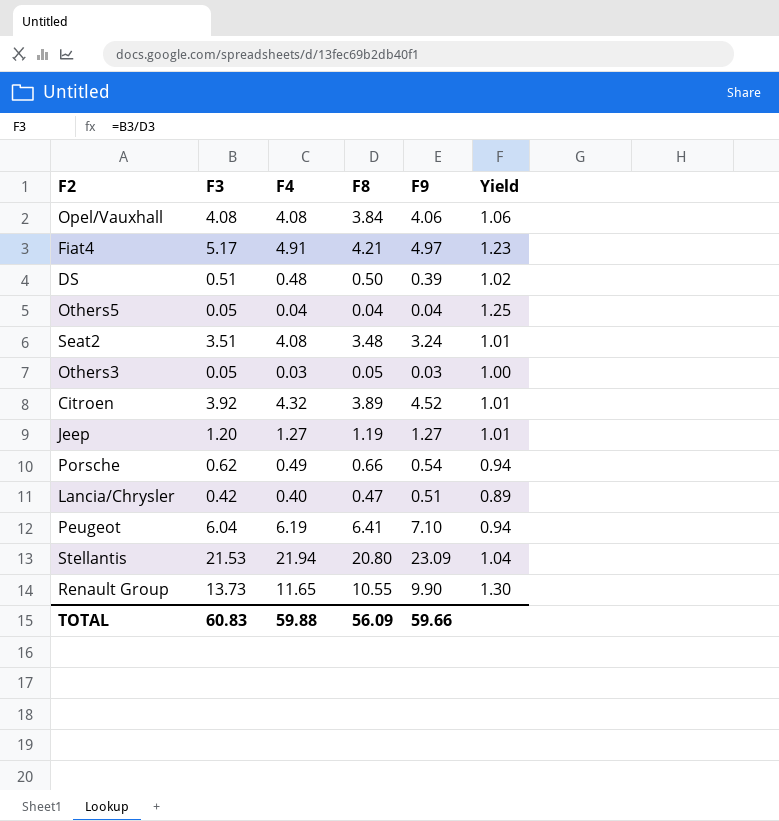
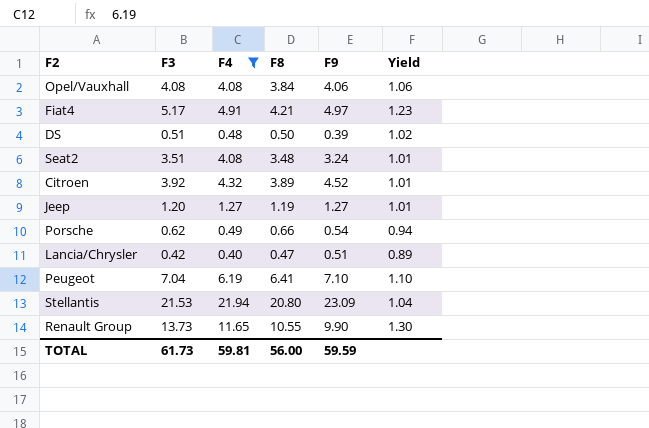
filter: none -> F4 >= 0.40
Peugeot | F3: 6.04 -> 7.04
Peugeot | Yield: 0.94 -> 1.10
TOTAL | F3: 60.83 -> 61.73
TOTAL | F4: 59.88 -> 59.81
TOTAL | F8: 56.09 -> 56.00
TOTAL | F9: 59.66 -> 59.59

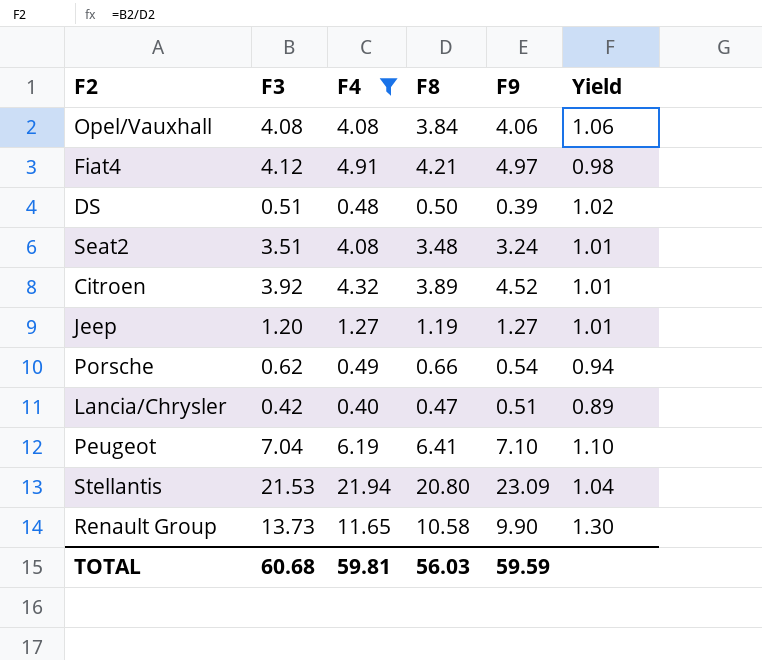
Fiat4 | F3: 5.17 -> 4.12
Fiat4 | Yield: 1.23 -> 0.98
Renault Group | F8: 10.55 -> 10.58
TOTAL | F3: 61.73 -> 60.68
TOTAL | F8: 56.00 -> 56.03

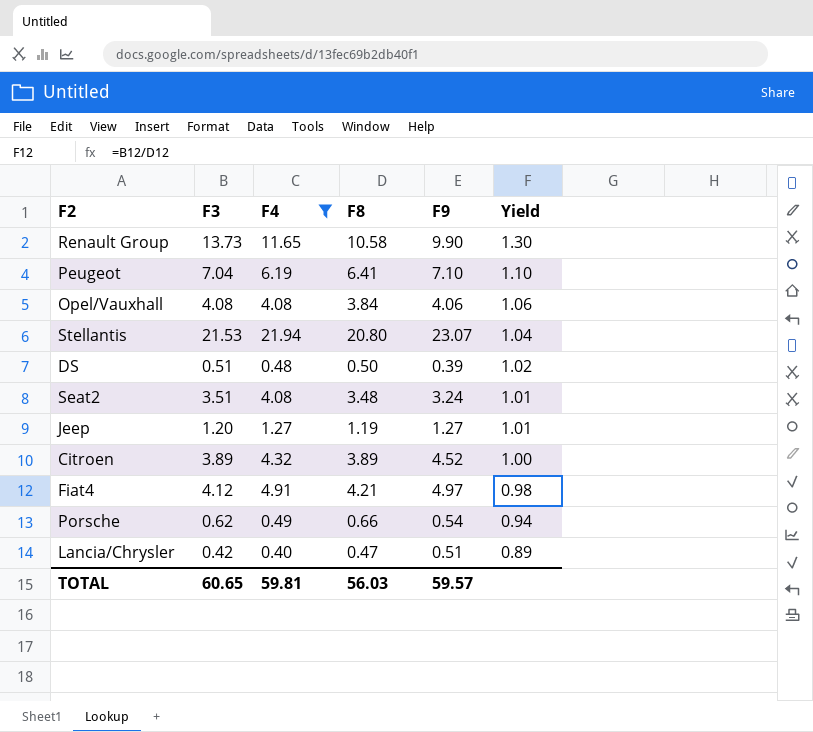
row order: none -> Yield descending
Stellantis | F9: 23.09 -> 23.07
Citroen | F3: 3.92 -> 3.89
Citroen | Yield: 1.01 -> 1.00
TOTAL | F3: 60.68 -> 60.65
TOTAL | F9: 59.59 -> 59.57

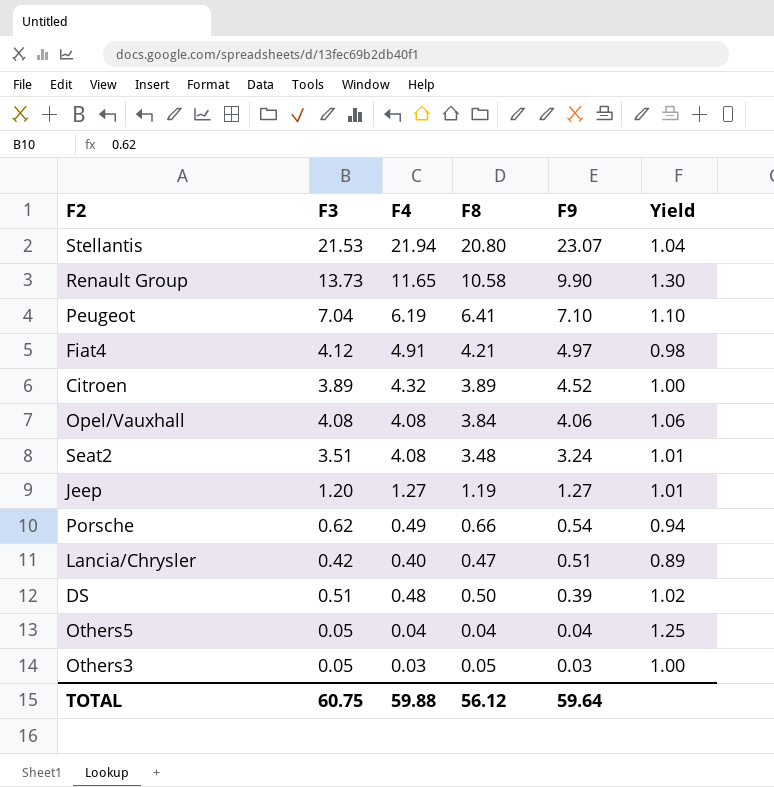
filter: F4 >= 0.40 -> none
row order: Yield descending -> F9 descending
TOTAL | F3: 60.65 -> 60.75
TOTAL | F4: 59.81 -> 59.88
TOTAL | F8: 56.03 -> 56.12
TOTAL | F9: 59.57 -> 59.64

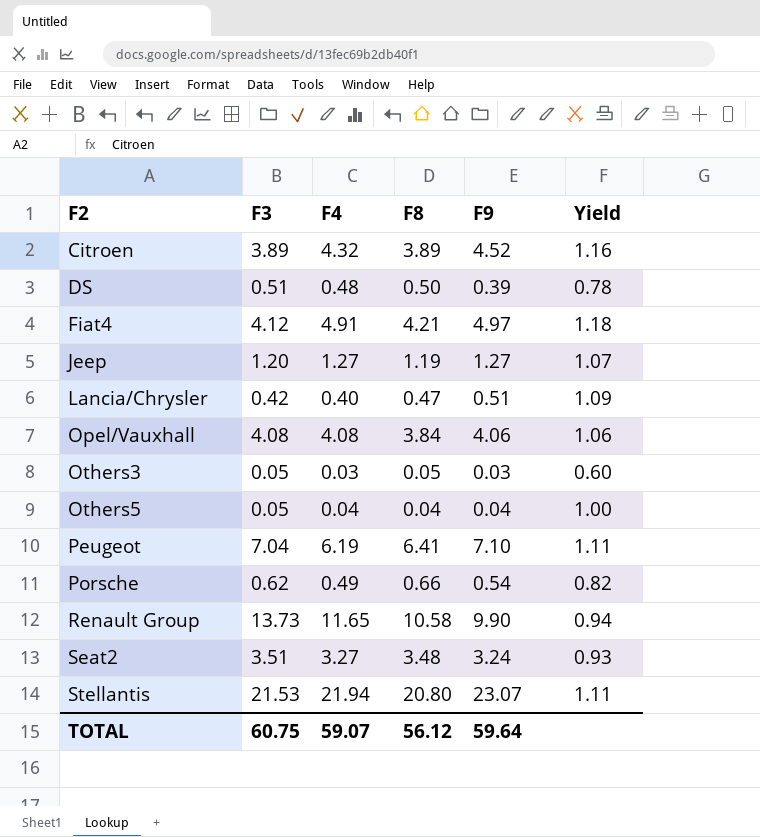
row order: F9 descending -> F2 ascending
column Yield | formula: [F3] / [F8] -> [F9] / [F8]
Seat2 | F4: 4.08 -> 3.27
TOTAL | F4: 59.88 -> 59.07

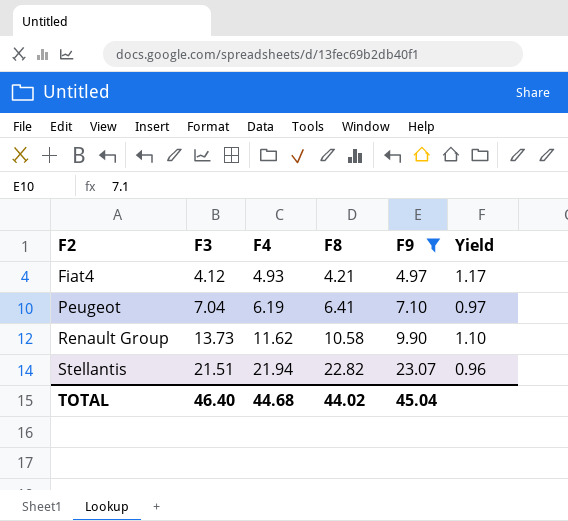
filter: none -> F9 >= 4.97
column Yield | formula: [F9] / [F8] -> [F4] / [F8]
Fiat4 | F4: 4.91 -> 4.93
Renault Group | F4: 11.65 -> 11.62
Stellantis | F3: 21.53 -> 21.51
Stellantis | F8: 20.80 -> 22.82
TOTAL | F3: 60.75 -> 46.40
TOTAL | F4: 59.07 -> 44.68
TOTAL | F8: 56.12 -> 44.02
TOTAL | F9: 59.64 -> 45.04

